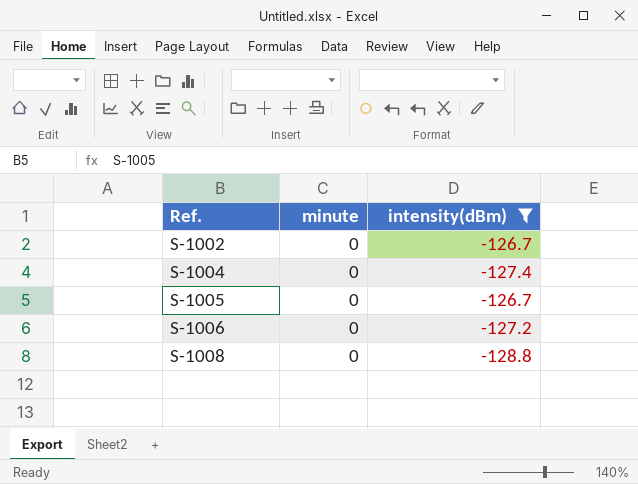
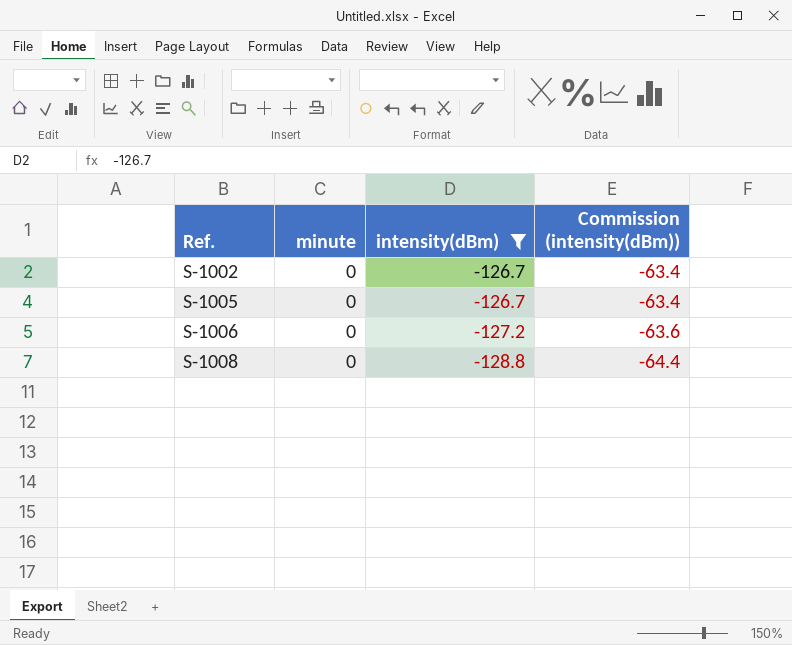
column Commission (intensity(dBm)) | formula: none -> [intensity(dBm)] * 0.5
row S-1004: 0 | -127.4 -> none

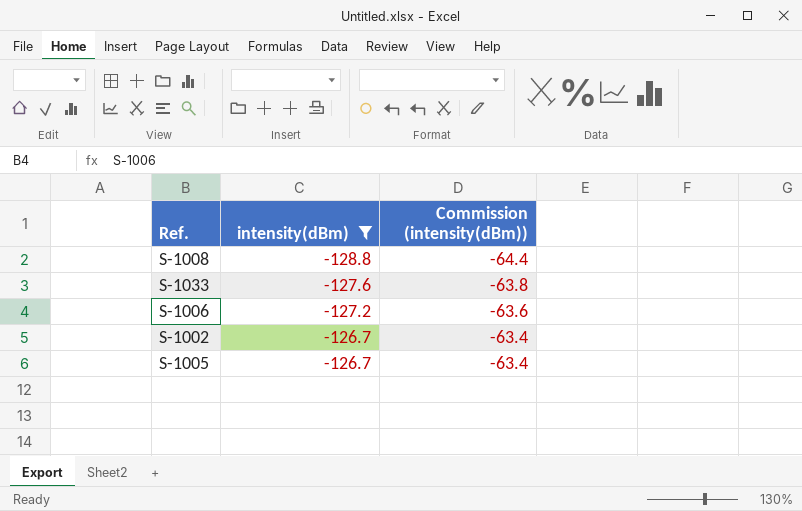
row order: Ref. ascending -> intensity(dBm) ascending
column minute | position: 2 -> none
row S-1033: none -> -127.6 | -63.8

